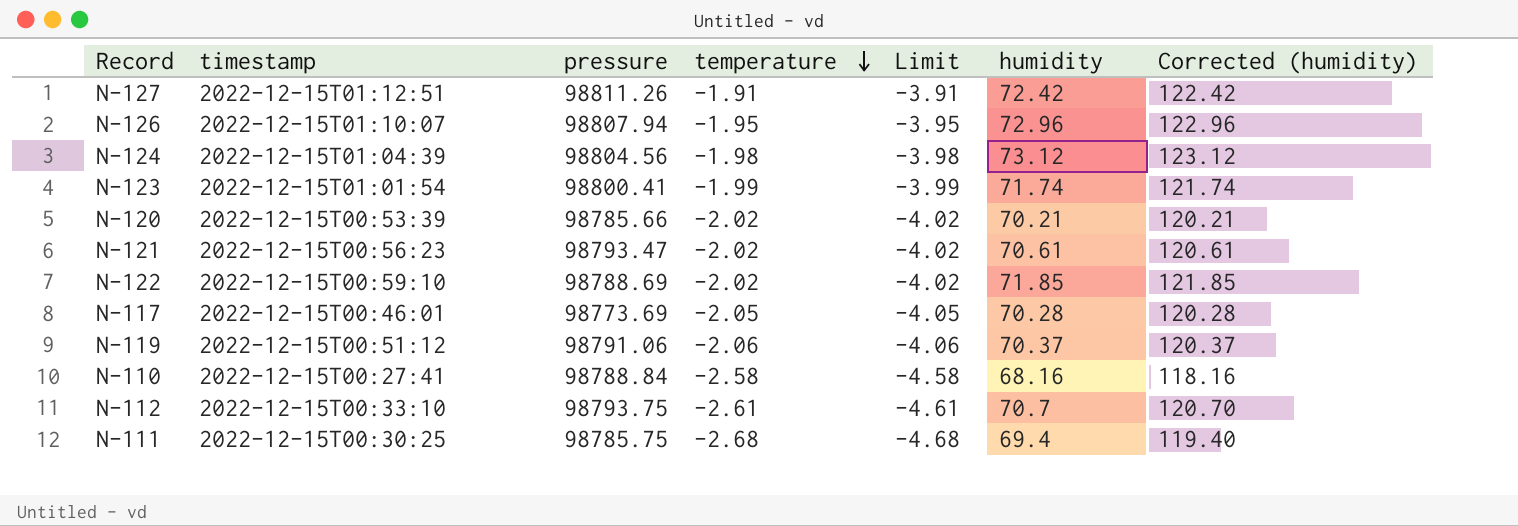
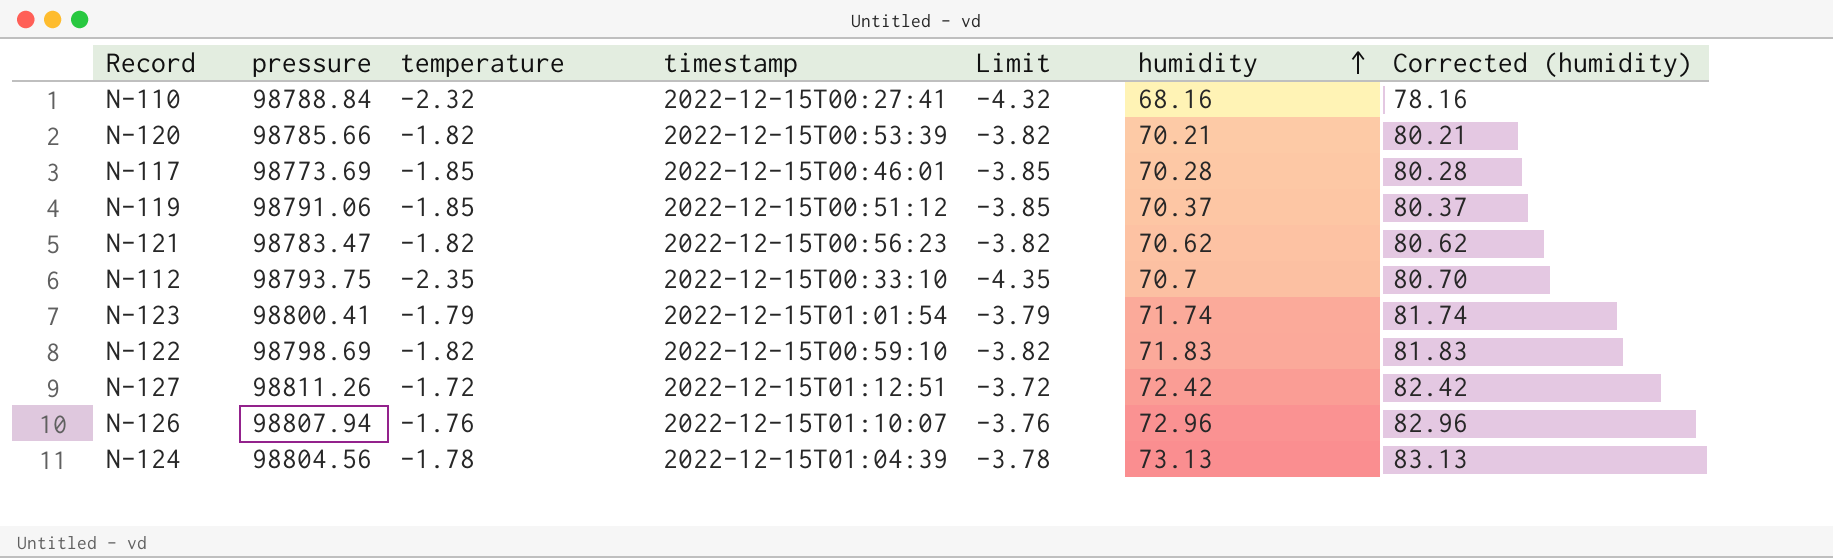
row order: temperature descending -> humidity ascending
column timestamp | position: 2 -> 4
column Corrected (humidity) | formula: [humidity] + 50 -> [humidity] + 10
row N-111: 2022-12-15T00:30:25 | 98785.75 | -2.68 | -4.68 | 69.4 | 119.40 -> none
N-110 | temperature: -2.58 -> -2.32
N-110 | Limit: -4.58 -> -4.32
N-120 | temperature: -2.02 -> -1.82
N-120 | Limit: -4.02 -> -3.82
N-117 | temperature: -2.05 -> -1.85
N-117 | Limit: -4.05 -> -3.85
N-119 | temperature: -2.06 -> -1.85
N-119 | Limit: -4.06 -> -3.85
N-121 | pressure: 98793.47 -> 98783.47
N-121 | temperature: -2.02 -> -1.82
N-121 | Limit: -4.02 -> -3.82
N-121 | humidity: 70.61 -> 70.62
N-112 | temperature: -2.61 -> -2.35
N-112 | Limit: -4.61 -> -4.35
N-123 | temperature: -1.99 -> -1.79
N-123 | Limit: -3.99 -> -3.79
N-122 | pressure: 98788.69 -> 98798.69
N-122 | temperature: -2.02 -> -1.82
N-122 | Limit: -4.02 -> -3.82
N-122 | humidity: 71.85 -> 71.83
N-127 | temperature: -1.91 -> -1.72
N-127 | Limit: -3.91 -> -3.72
N-126 | temperature: -1.95 -> -1.76
N-126 | Limit: -3.95 -> -3.76
N-124 | temperature: -1.98 -> -1.78
N-124 | Limit: -3.98 -> -3.78
N-124 | humidity: 73.12 -> 73.13

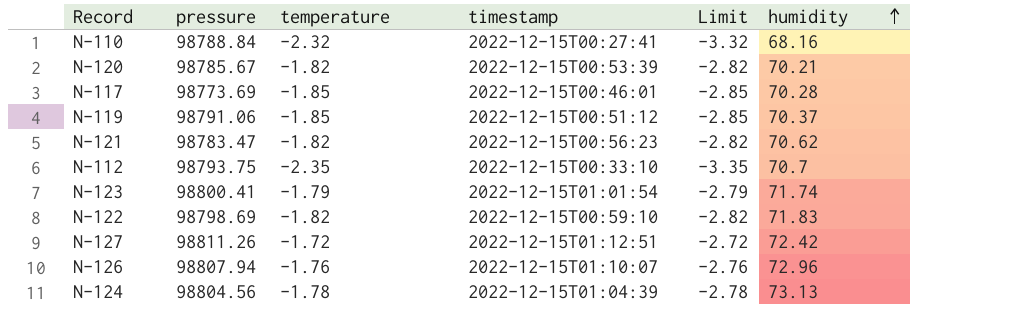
column Corrected (humidity) | formula: [humidity] + 10 -> none
column Limit | formula: [temperature] - 2 -> [temperature] - 1
N-120 | pressure: 98785.66 -> 98785.67

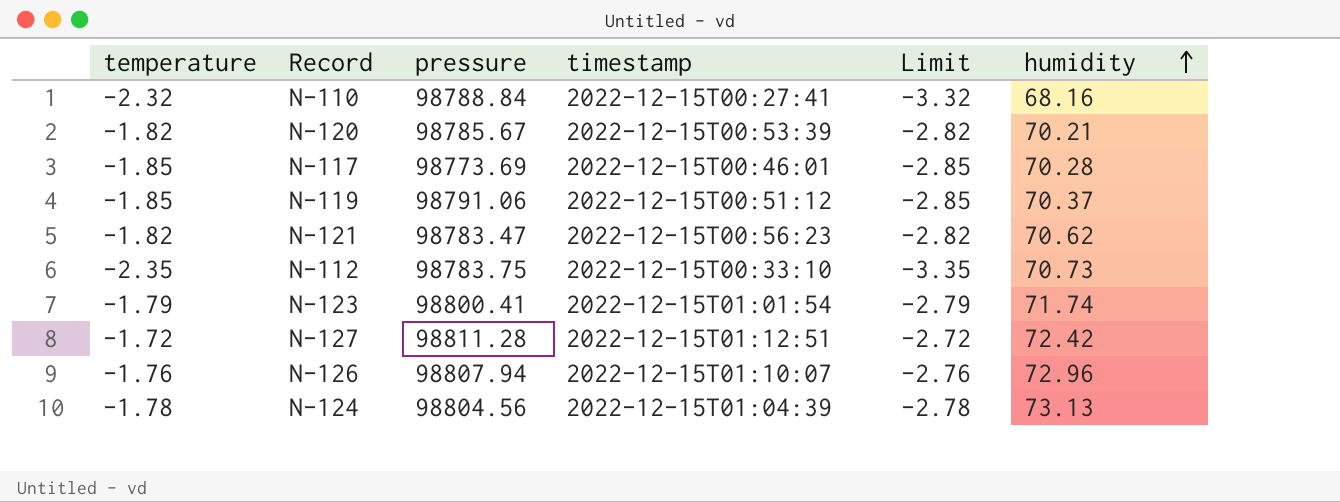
column temperature | position: 3 -> 1
row N-122: 98798.69 | -1.82 | 2022-12-15T00:59:10 | -2.82 | 71.83 -> none
N-112 | pressure: 98793.75 -> 98783.75
N-112 | humidity: 70.7 -> 70.73
N-127 | pressure: 98811.26 -> 98811.28

